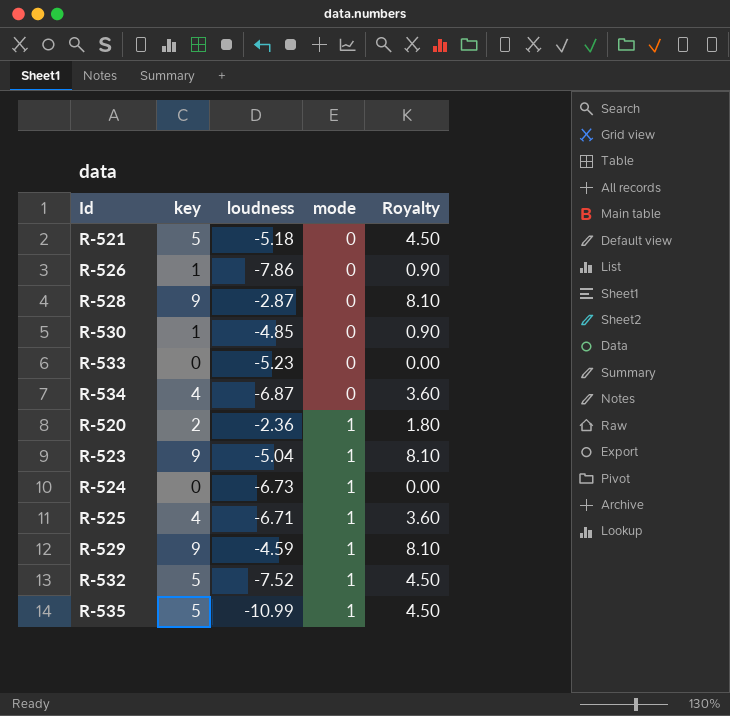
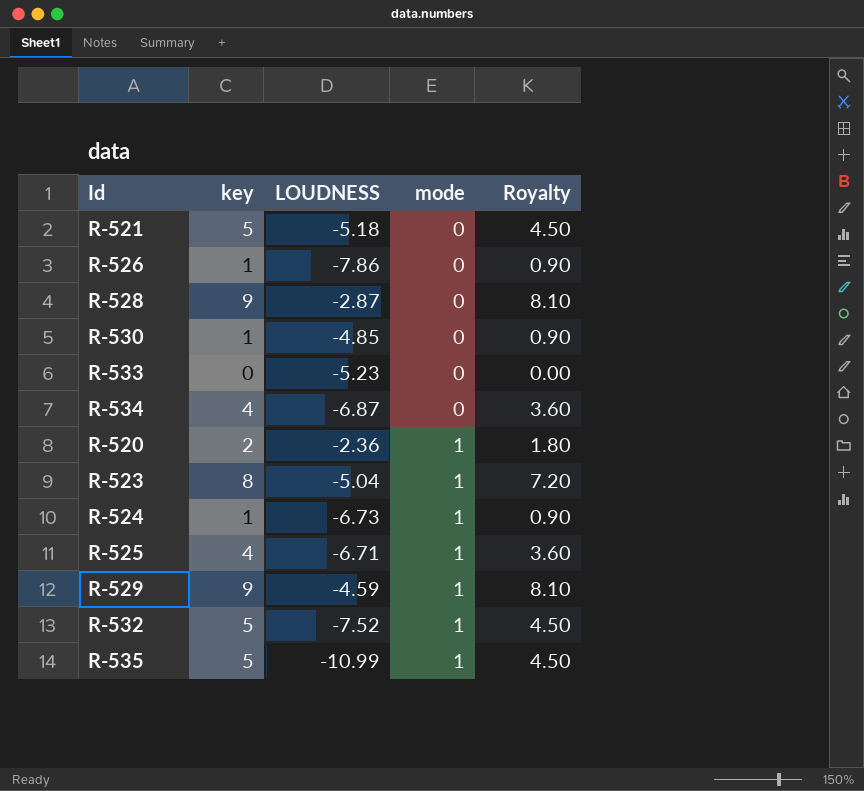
column name: loudness -> LOUDNESS
R-523 | key: 9 -> 8
R-523 | Royalty: 8.10 -> 7.20
R-524 | key: 0 -> 1
R-524 | Royalty: 0.00 -> 0.90

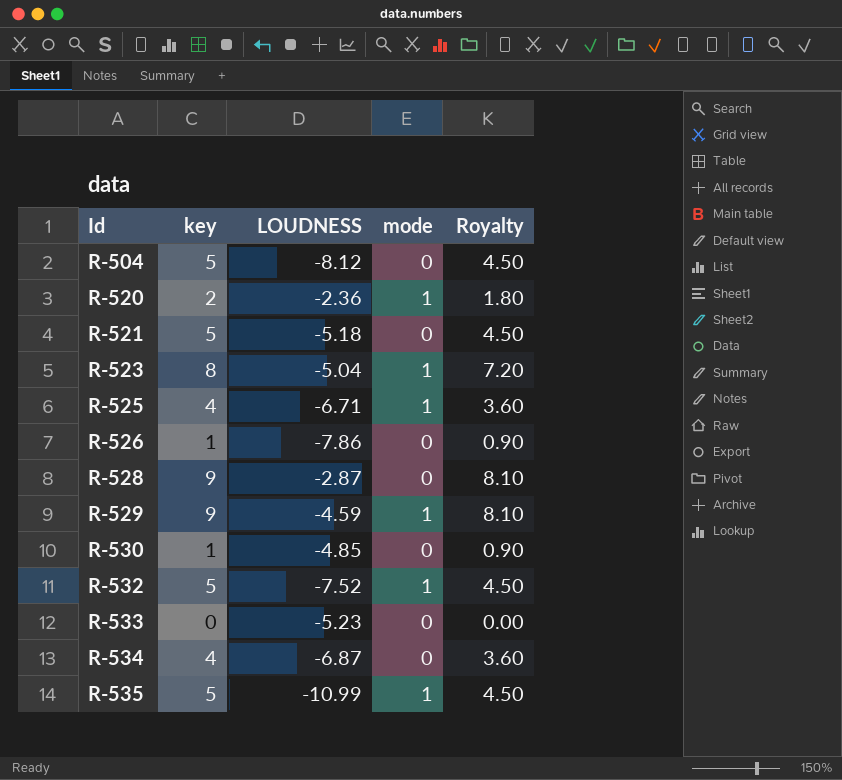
row order: mode ascending -> Id ascending
row R-524: 1 | -6.73 | 1 | 0.90 -> none
row R-504: none -> 5 | -8.12 | 0 | 4.50

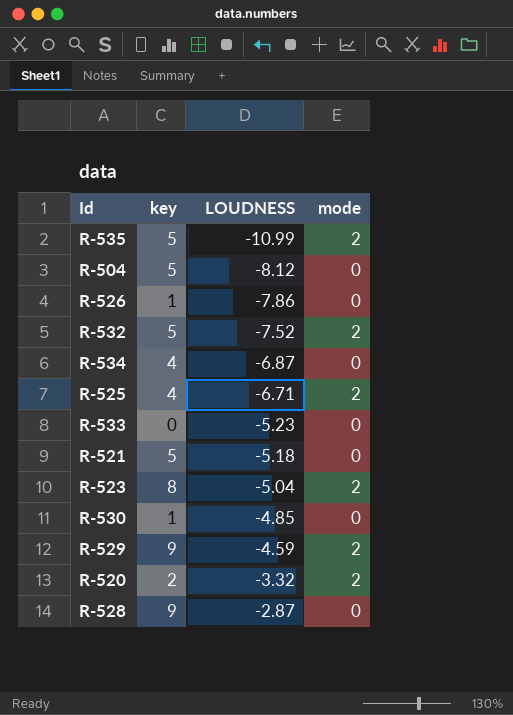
row order: Id ascending -> LOUDNESS ascending
column Royalty | formula: [key] * 0.9 -> none
R-535 | mode: 1 -> 2
R-532 | mode: 1 -> 2
R-525 | mode: 1 -> 2
R-523 | mode: 1 -> 2
R-529 | mode: 1 -> 2
R-520 | LOUDNESS: -2.36 -> -3.32
R-520 | mode: 1 -> 2

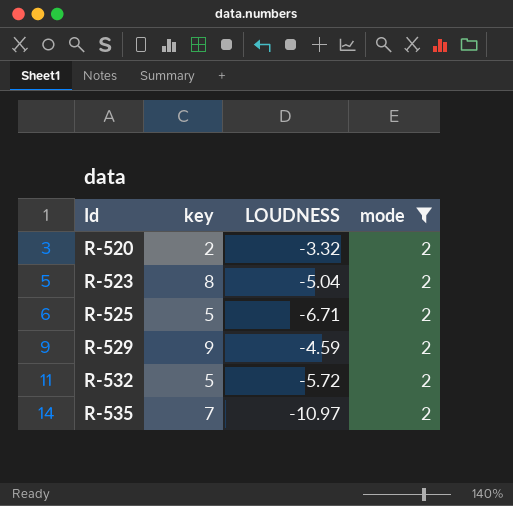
filter: none -> mode = 2
row order: LOUDNESS ascending -> Id ascending
R-525 | key: 4 -> 5
R-532 | LOUDNESS: -7.52 -> -5.72
R-535 | key: 5 -> 7
R-535 | LOUDNESS: -10.99 -> -10.97

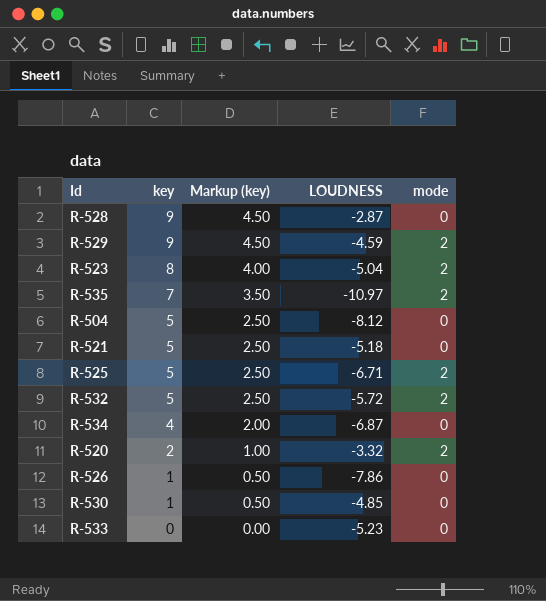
filter: mode = 2 -> none
row order: Id ascending -> key descending
column Markup (key) | formula: none -> [key] * 0.5

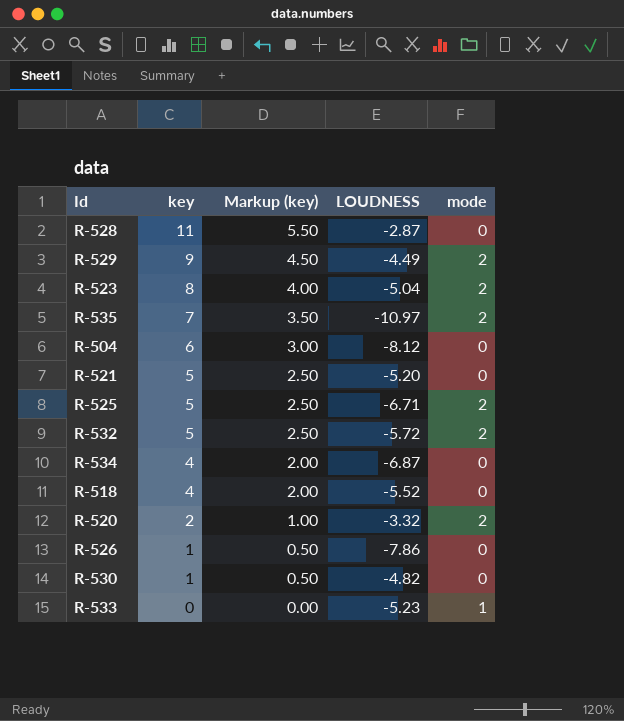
R-528 | key: 9 -> 11
R-528 | Markup (key): 4.50 -> 5.50
R-529 | LOUDNESS: -4.59 -> -4.49
R-504 | key: 5 -> 6
R-504 | Markup (key): 2.50 -> 3.00
R-521 | LOUDNESS: -5.18 -> -5.20
row R-518: none -> 4 | 2.00 | -5.52 | 0
R-530 | LOUDNESS: -4.85 -> -4.82
R-533 | mode: 0 -> 1

